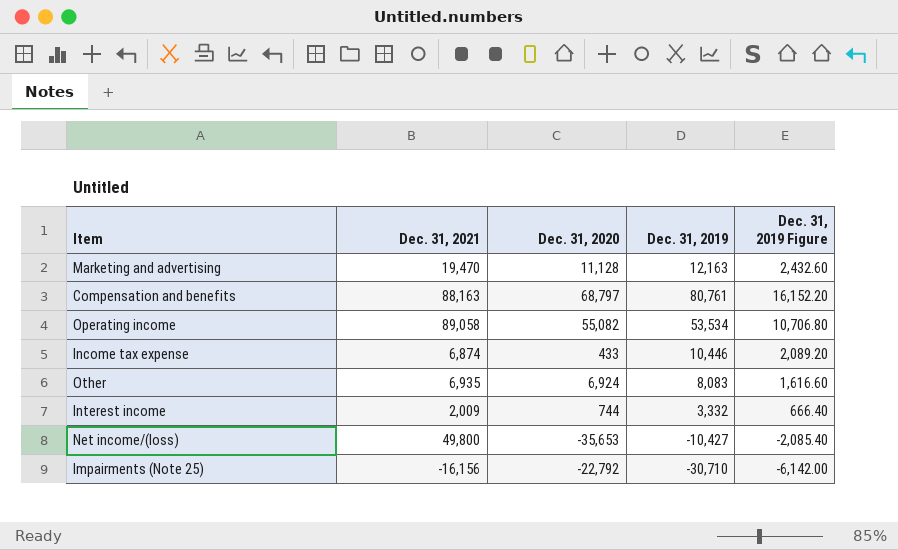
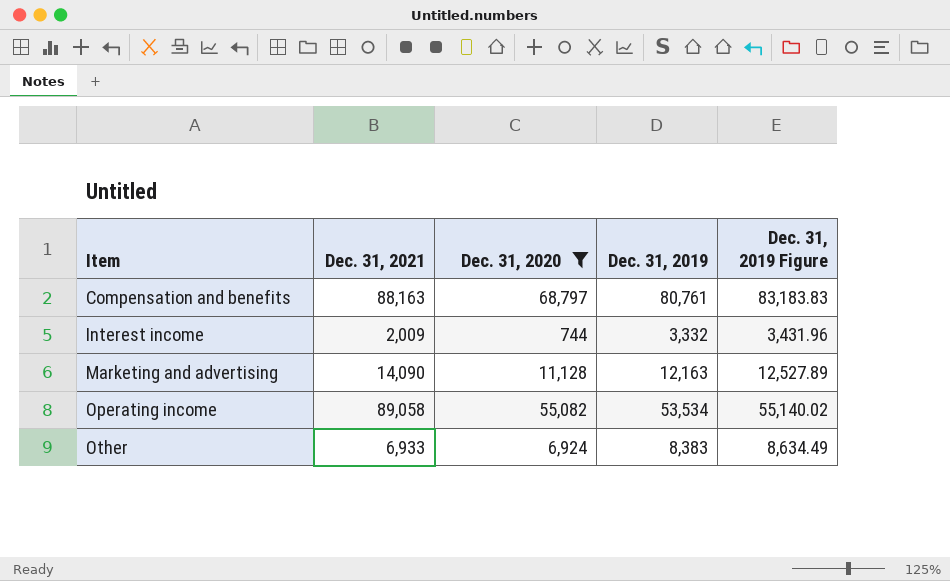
filter: none -> Dec. 31, 2020 >= 744
row order: none -> Item ascending
column Dec. 31, 2019 Figure | formula: [Dec. 31, 2019] * 0.2 -> [Dec. 31, 2019] * 1.03
Marketing and advertising | Dec. 31, 2021: 19,470 -> 14,090
Other | Dec. 31, 2021: 6,935 -> 6,933
Other | Dec. 31, 2019: 8,083 -> 8,383

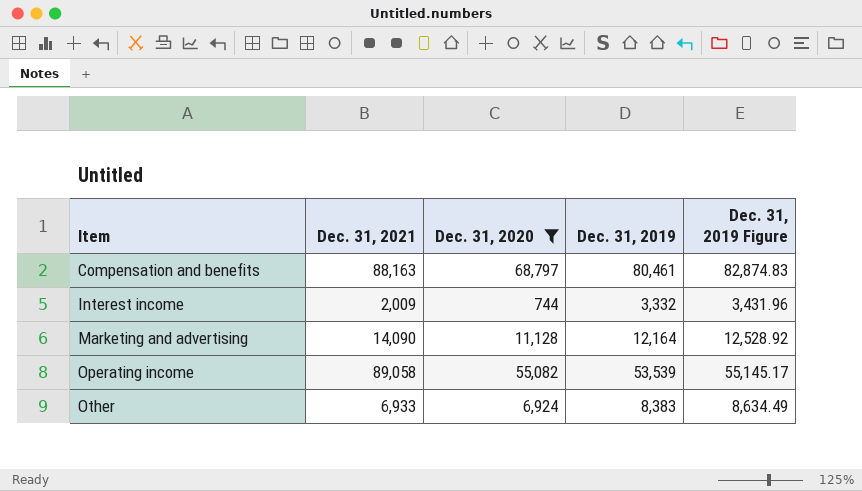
Compensation and benefits | Dec. 31, 2019: 80,761 -> 80,461
Compensation and benefits | Dec. 31, 2019 Figure: 83,183.83 -> 82,874.83
Marketing and advertising | Dec. 31, 2019: 12,163 -> 12,164
Marketing and advertising | Dec. 31, 2019 Figure: 12,527.89 -> 12,528.92
Operating income | Dec. 31, 2019: 53,534 -> 53,539
Operating income | Dec. 31, 2019 Figure: 55,140.02 -> 55,145.17

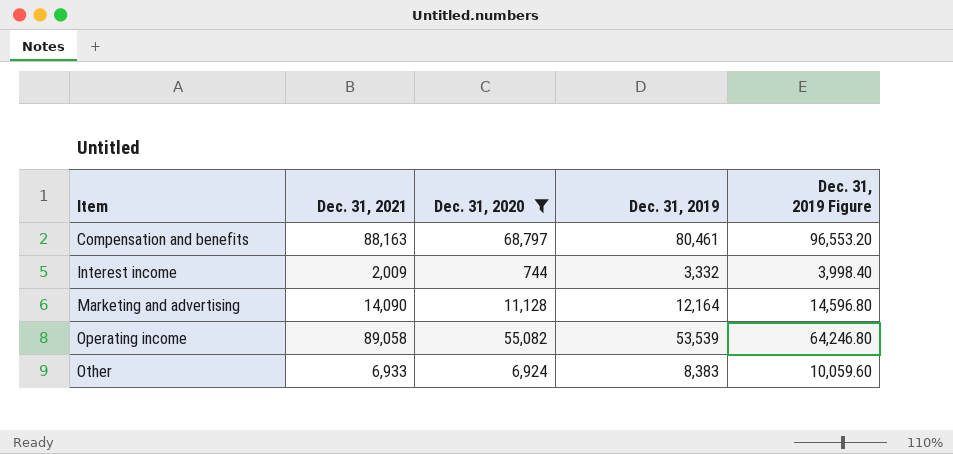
column Dec. 31, 2019 Figure | formula: [Dec. 31, 2019] * 1.03 -> [Dec. 31, 2019] * 1.2

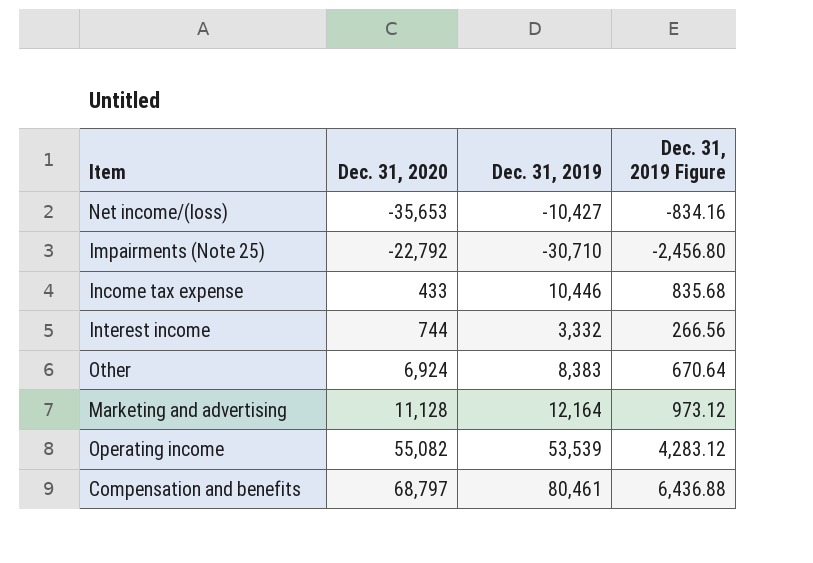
filter: Dec. 31, 2020 >= 744 -> none
row order: Item ascending -> Dec. 31, 2020 ascending
column Dec. 31, 2021 | position: 2 -> none
column Dec. 31, 2019 Figure | formula: [Dec. 31, 2019] * 1.2 -> [Dec. 31, 2019] * 0.08

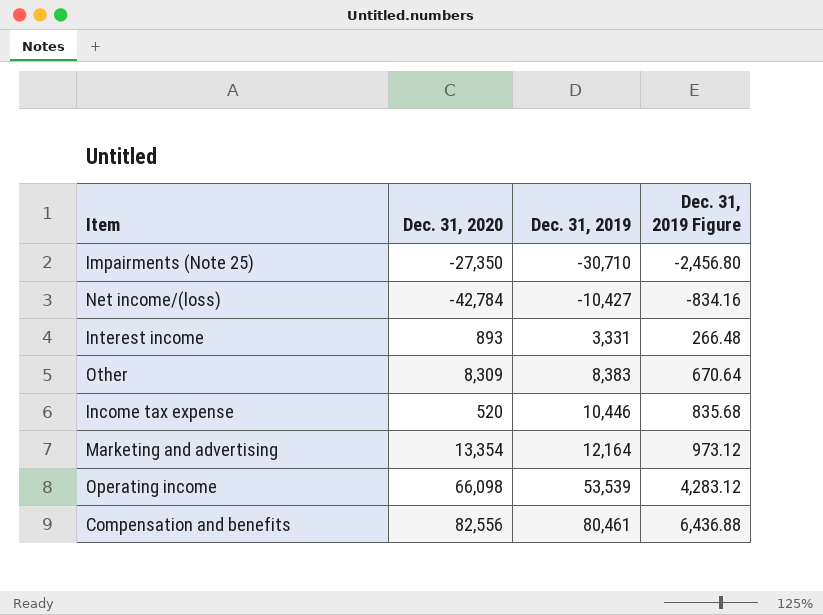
row order: Dec. 31, 2020 ascending -> Dec. 31, 2019 ascending
Impairments (Note 25) | Dec. 31, 2020: -22,792 -> -27,350
Net income/(loss) | Dec. 31, 2020: -35,653 -> -42,784
Interest income | Dec. 31, 2020: 744 -> 893
Interest income | Dec. 31, 2019: 3,332 -> 3,331
Interest income | Dec. 31, 2019 Figure: 266.56 -> 266.48
Other | Dec. 31, 2020: 6,924 -> 8,309
Income tax expense | Dec. 31, 2020: 433 -> 520
Marketing and advertising | Dec. 31, 2020: 11,128 -> 13,354
Operating income | Dec. 31, 2020: 55,082 -> 66,098
Compensation and benefits | Dec. 31, 2020: 68,797 -> 82,556

